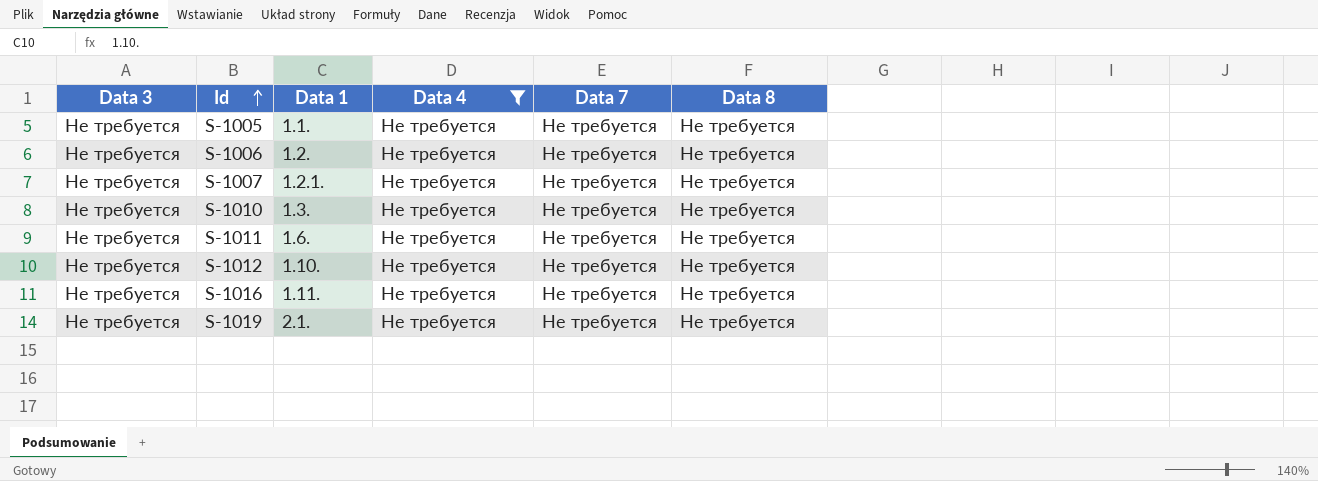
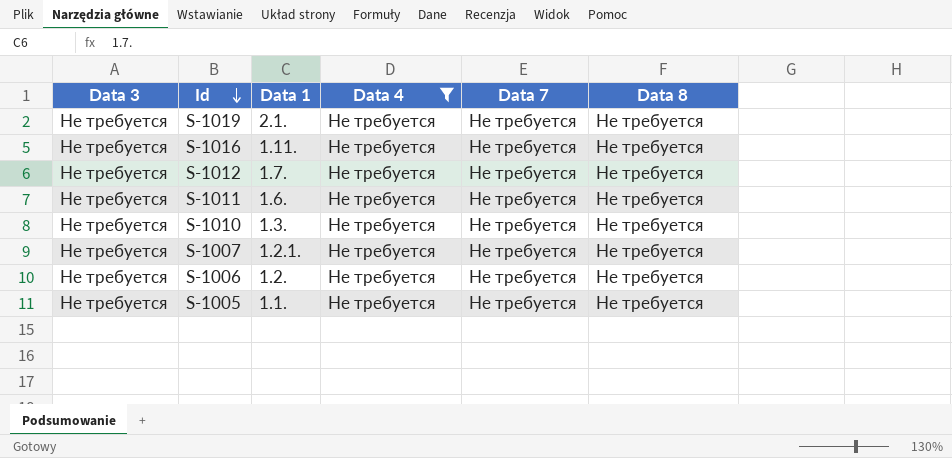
row order: Id ascending -> Id descending
S-1012 | Data 1: 1.10. -> 1.7.

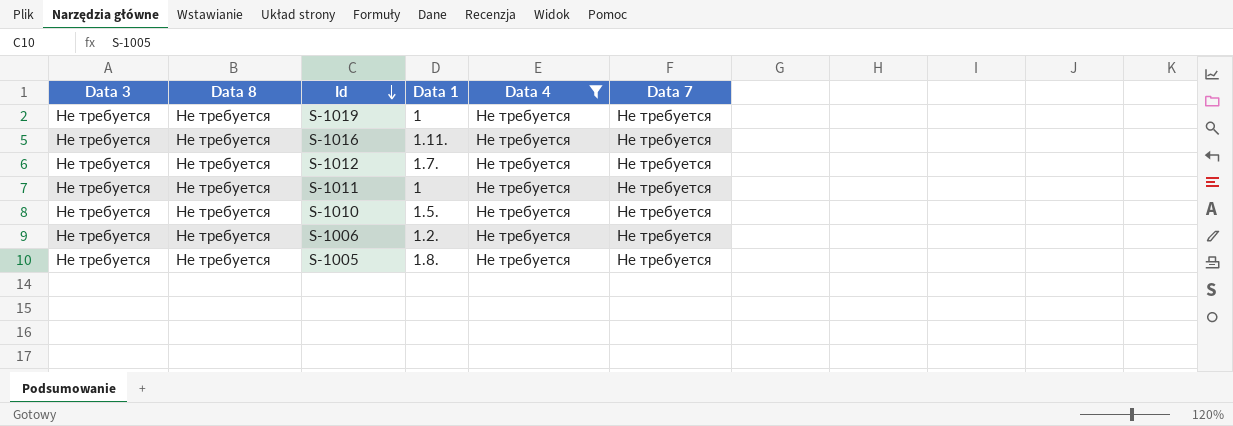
column Data 8 | position: 6 -> 2
row S-1007: Не требуется | 1.2.1. | Не требуется | Не требуется | Не требуется -> none
S-1019 | Data 1: 2.1. -> 1
S-1011 | Data 1: 1.6. -> 1
S-1010 | Data 1: 1.3. -> 1.5.
S-1005 | Data 1: 1.1. -> 1.8.

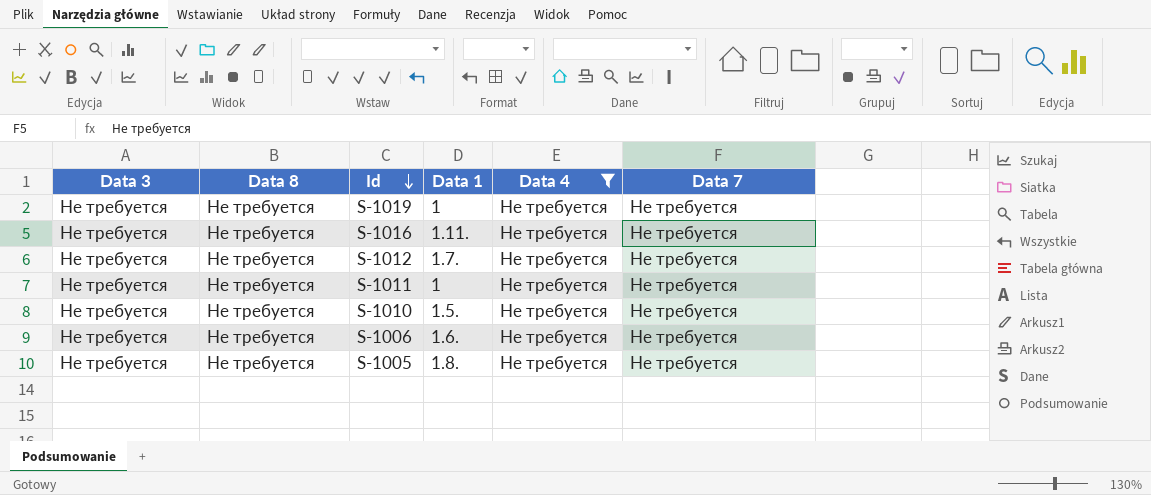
S-1006 | Data 1: 1.2. -> 1.6.

